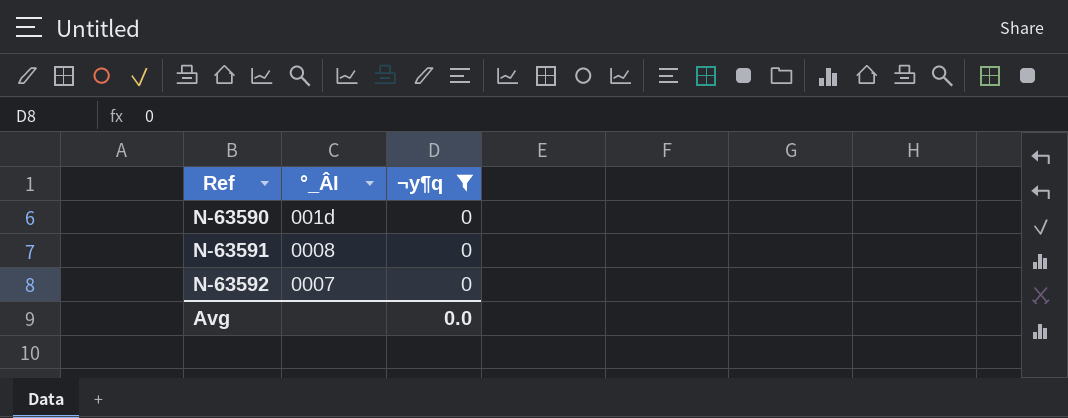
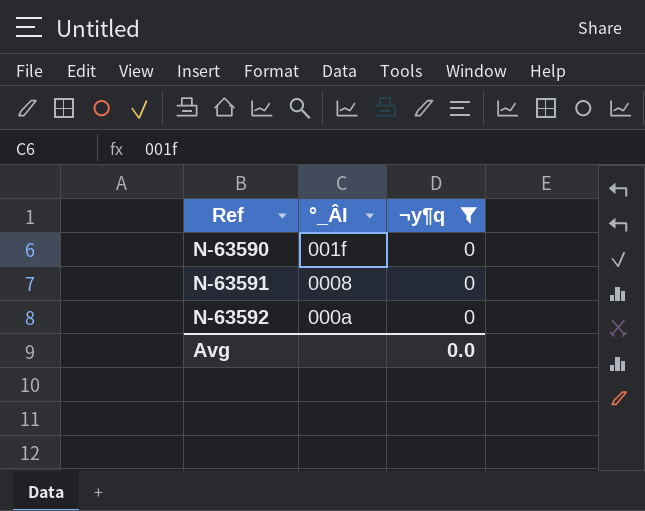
N-63590 | °_ÂI: 001d -> 001f
N-63592 | °_ÂI: 0007 -> 000a

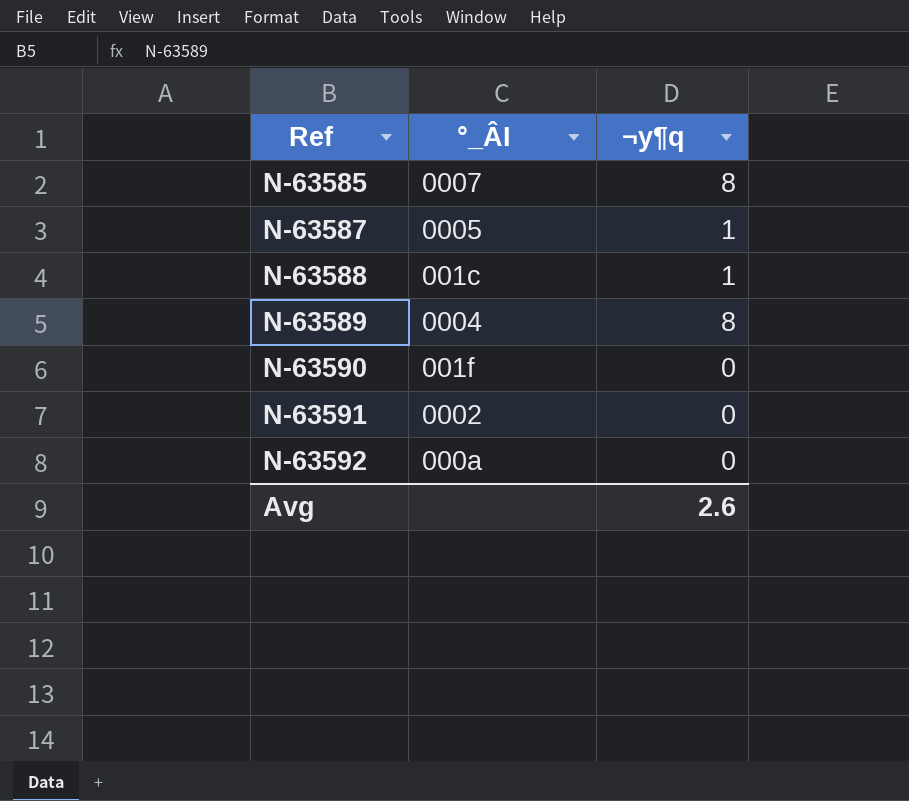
filter: ¬y¶q = 0 -> none
N-63591 | °_ÂI: 0008 -> 0002
Avg | ¬y¶q: 0.0 -> 2.6

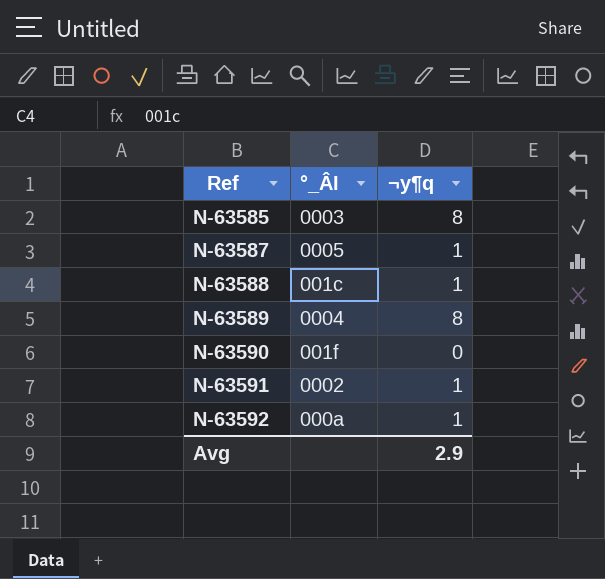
N-63585 | °_ÂI: 0007 -> 0003
N-63591 | ¬y¶q: 0 -> 1
N-63592 | ¬y¶q: 0 -> 1
Avg | ¬y¶q: 2.6 -> 2.9

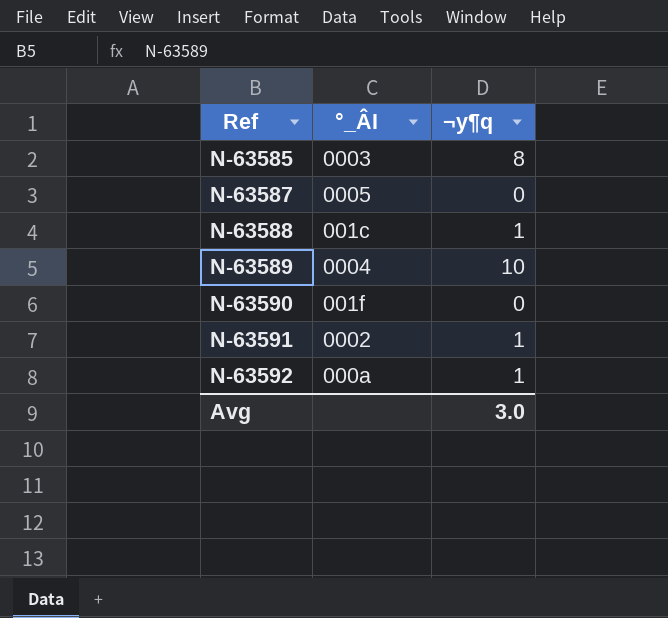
N-63587 | ¬y¶q: 1 -> 0
N-63589 | ¬y¶q: 8 -> 10
Avg | ¬y¶q: 2.9 -> 3.0

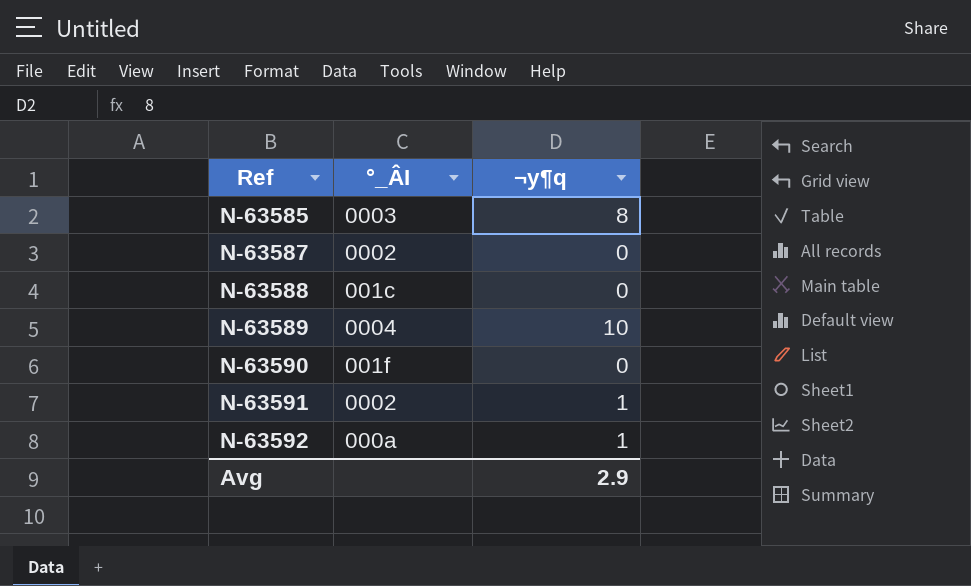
N-63587 | °_ÂI: 0005 -> 0002
N-63588 | ¬y¶q: 1 -> 0
Avg | ¬y¶q: 3.0 -> 2.9

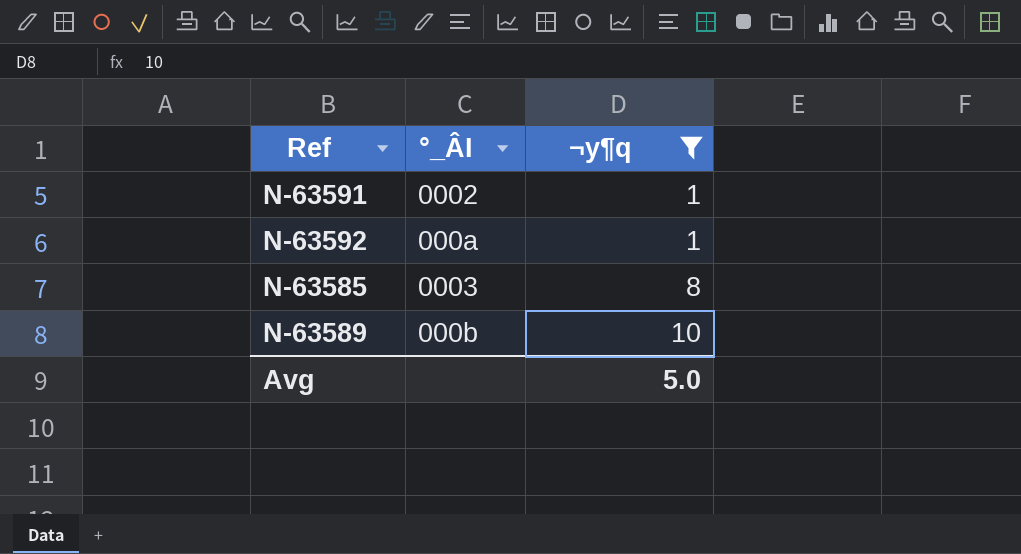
filter: none -> ¬y¶q != 0
row order: Ref ascending -> ¬y¶q ascending
N-63589 | °_ÂI: 0004 -> 000b
Avg | ¬y¶q: 2.9 -> 5.0

